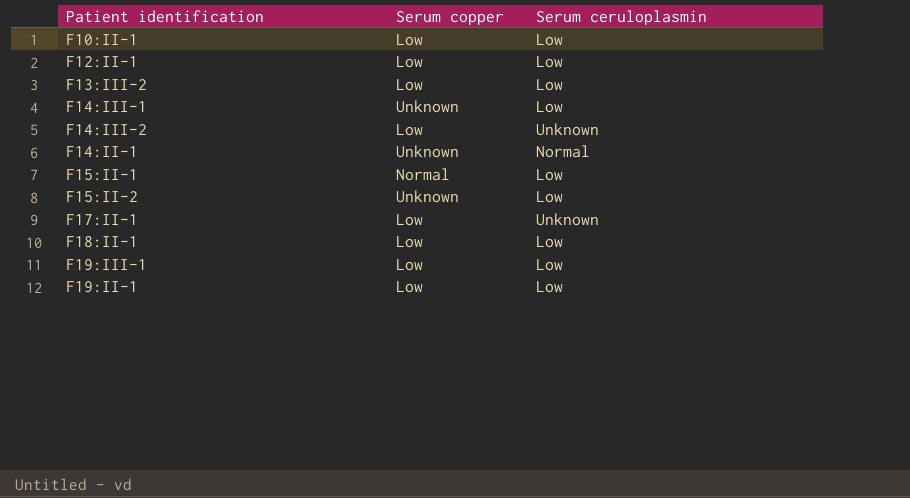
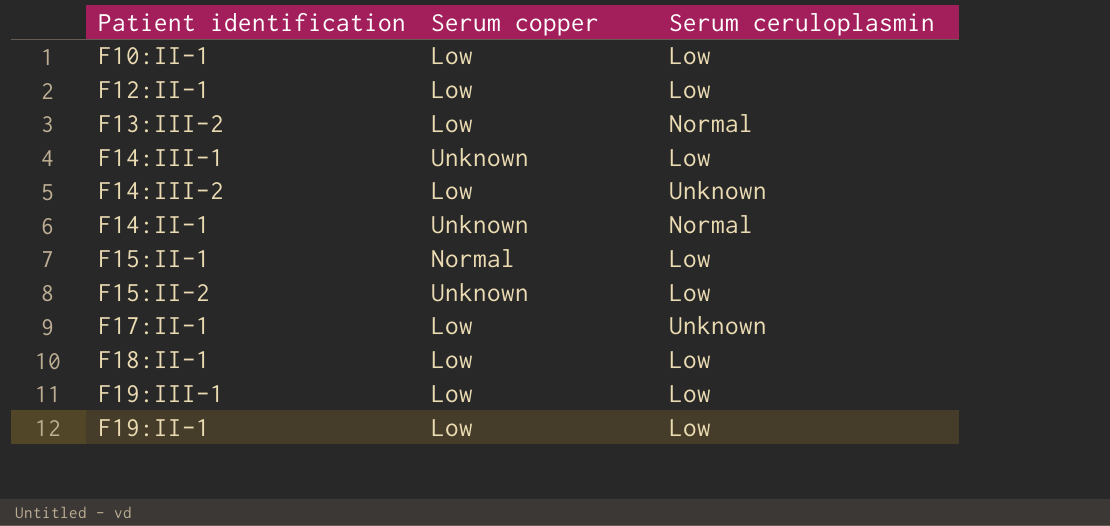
F13:III-2 | Serum ceruloplasmin: Low -> Normal

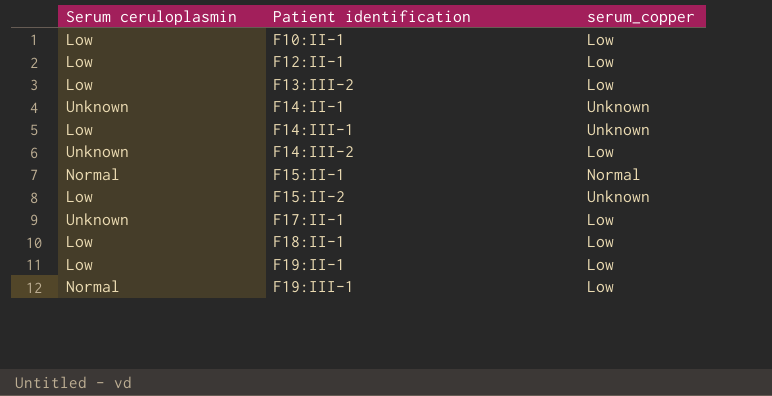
row order: none -> Patient identification ascending
column Serum ceruloplasmin | position: 3 -> 1
column name: Serum copper -> serum_copper
F13:III-2 | Serum ceruloplasmin: Normal -> Low
F14:II-1 | Serum ceruloplasmin: Normal -> Unknown
F15:II-1 | Serum ceruloplasmin: Low -> Normal
F19:III-1 | Serum ceruloplasmin: Low -> Normal

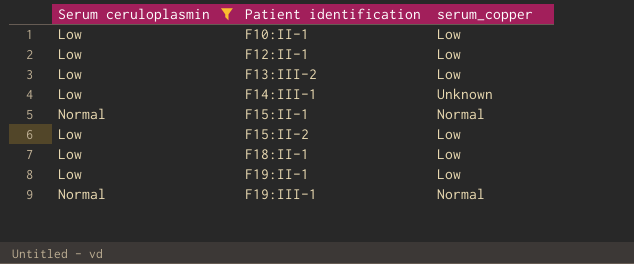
filter: none -> Serum ceruloplasmin != Unknown
F15:II-2 | serum_copper: Unknown -> Low
F19:III-1 | serum_copper: Low -> Normal

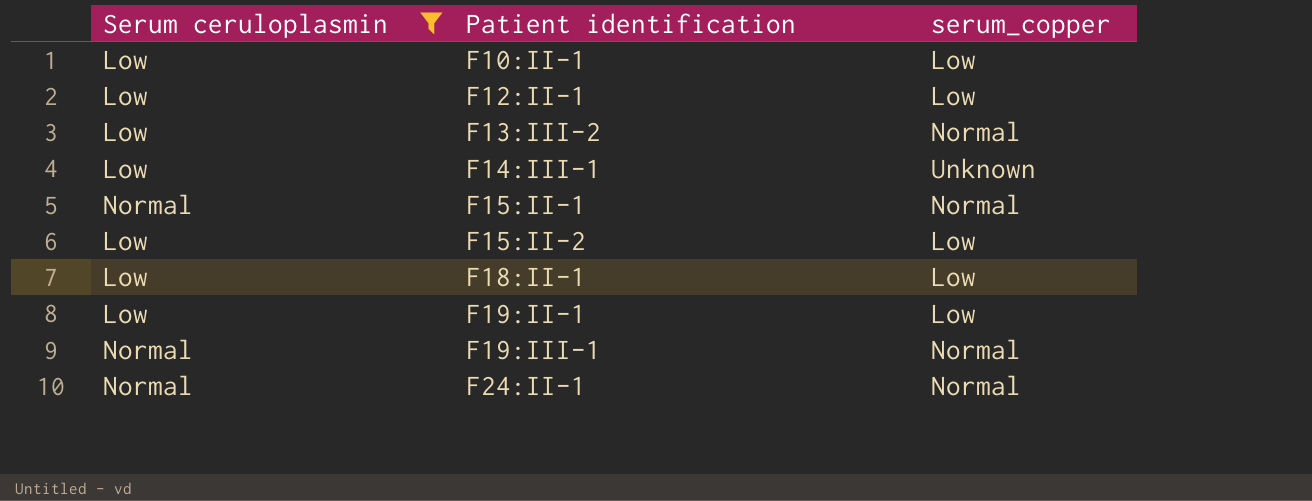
F13:III-2 | serum_copper: Low -> Normal
row F24:II-1: none -> Normal | Normal

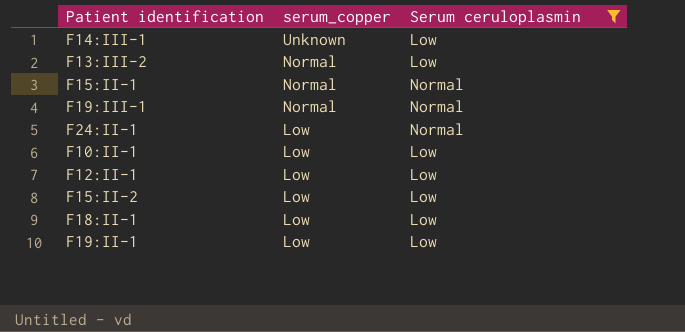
row order: Patient identification ascending -> serum_copper descending
column Serum ceruloplasmin | position: 1 -> 3
F24:II-1 | serum_copper: Normal -> Low

